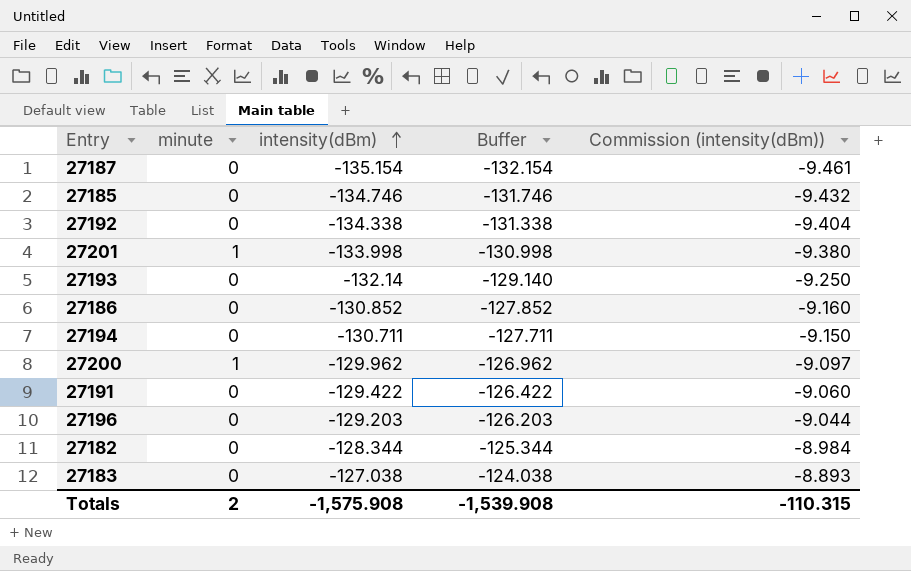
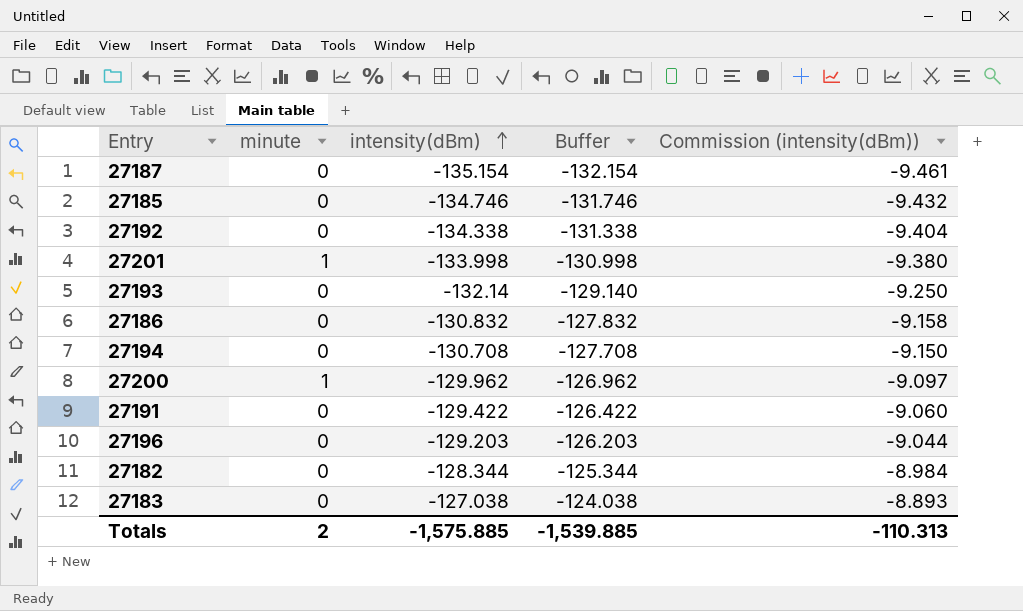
27186 | intensity(dBm): -130.852 -> -130.832
27186 | Buffer: -127.852 -> -127.832
27186 | Commission (intensity(dBm)): -9.160 -> -9.158
27194 | intensity(dBm): -130.711 -> -130.708
27194 | Buffer: -127.711 -> -127.708
Totals | intensity(dBm): -1,575.908 -> -1,575.885
Totals | Buffer: -1,539.908 -> -1,539.885
Totals | Commission (intensity(dBm)): -110.315 -> -110.313

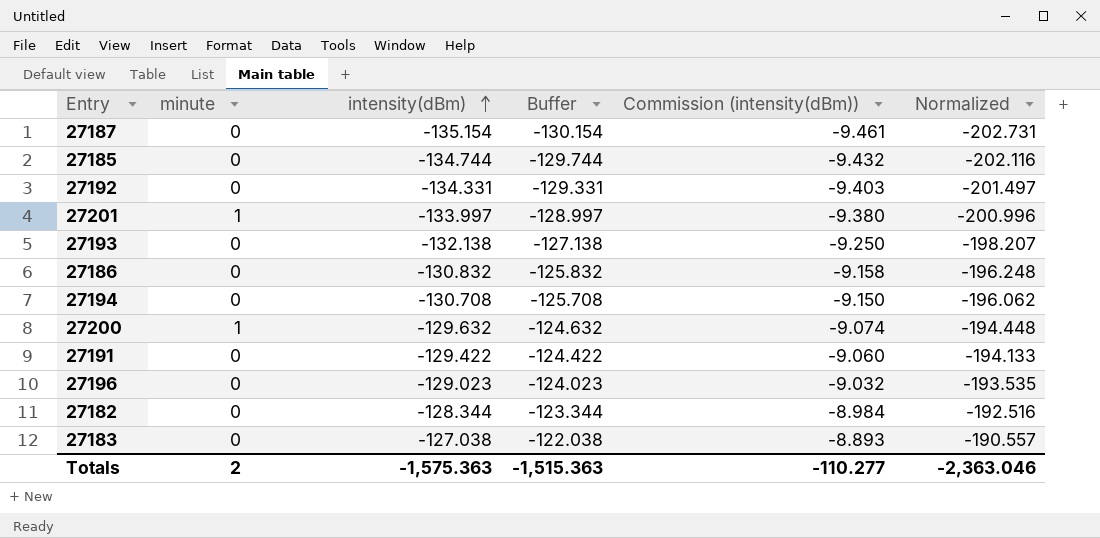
column Buffer | formula: [intensity(dBm)] + 3 -> [intensity(dBm)] + 5
column Normalized | formula: none -> [intensity(dBm)] * 1.5
27185 | intensity(dBm): -134.746 -> -134.744
27192 | intensity(dBm): -134.338 -> -134.331
27192 | Commission (intensity(dBm)): -9.404 -> -9.403
27201 | intensity(dBm): -133.998 -> -133.997
27193 | intensity(dBm): -132.14 -> -132.138
27200 | intensity(dBm): -129.962 -> -129.632
27200 | Commission (intensity(dBm)): -9.097 -> -9.074
27196 | intensity(dBm): -129.203 -> -129.023
27196 | Commission (intensity(dBm)): -9.044 -> -9.032
Totals | intensity(dBm): -1,575.885 -> -1,575.363
Totals | Buffer: -1,539.885 -> -1,515.363
Totals | Commission (intensity(dBm)): -110.313 -> -110.277

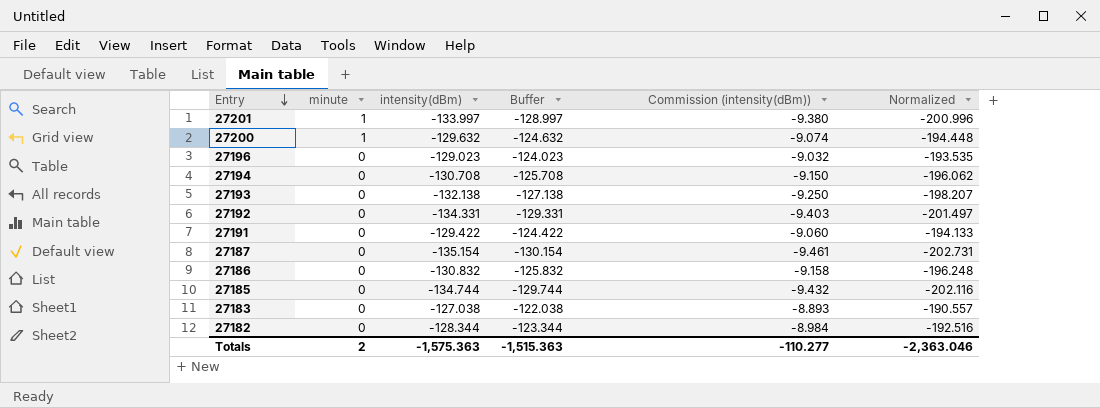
row order: intensity(dBm) ascending -> Entry descending

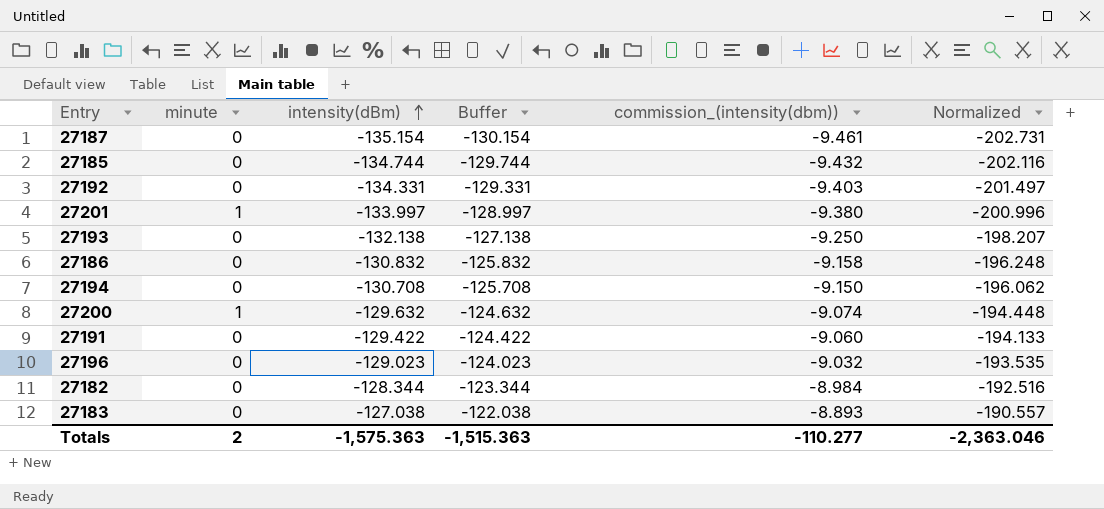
row order: Entry descending -> intensity(dBm) ascending
column name: Commission (intensity(dBm)) -> commission_(intensity(dbm))

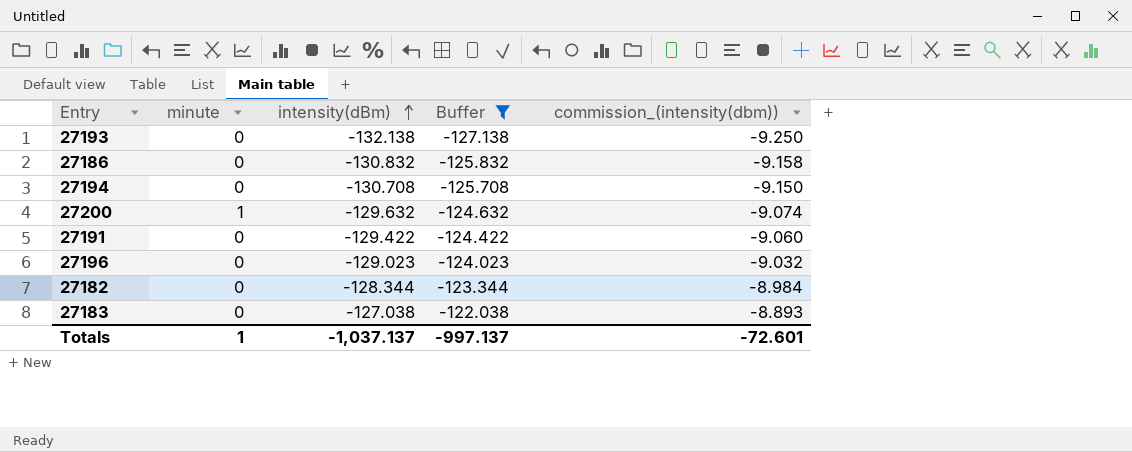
filter: none -> Buffer >= -127.138
column Normalized | formula: [intensity(dBm)] * 1.5 -> none
Totals | minute: 2 -> 1
Totals | intensity(dBm): -1,575.363 -> -1,037.137
Totals | Buffer: -1,515.363 -> -997.137
Totals | commission_(intensity(dbm)): -110.277 -> -72.601

